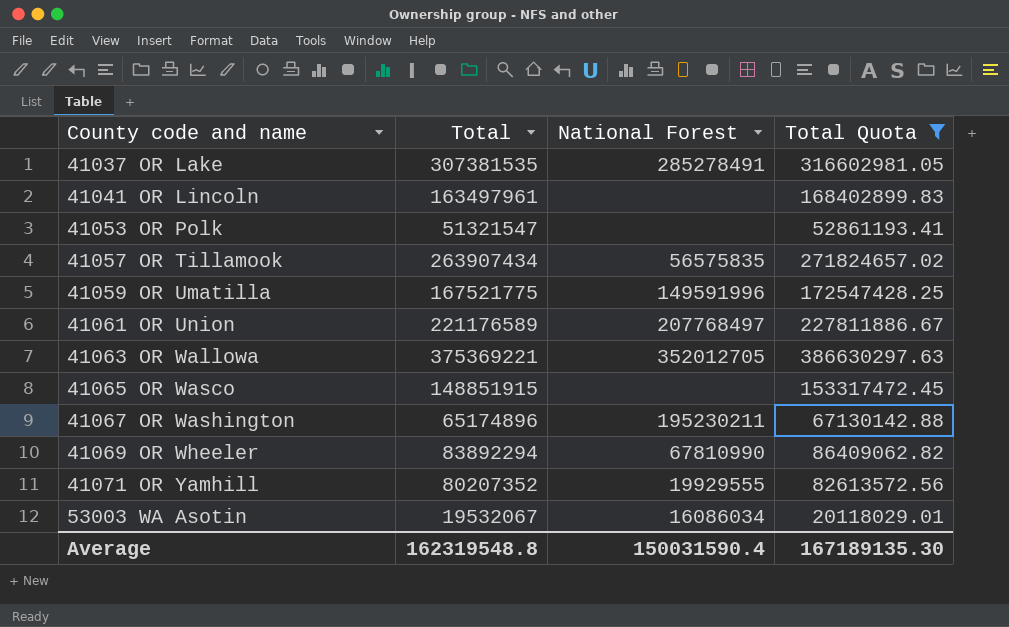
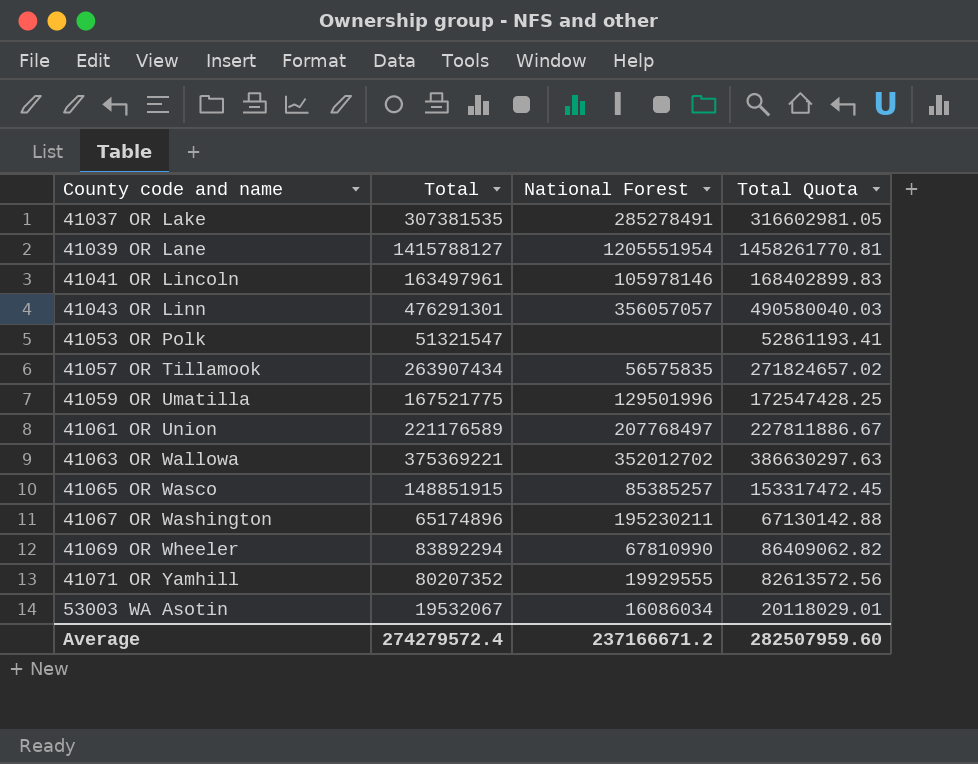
filter: Total Quota <= 386630297.63 -> none
41041 OR Lincoln | National Forest: none -> 105978146
41059 OR Umatilla | National Forest: 149591996 -> 129501996
41063 OR Wallowa | National Forest: 352012705 -> 352012702
41065 OR Wasco | National Forest: none -> 85385257
Average | Total: 162319548.8 -> 274279572.4
Average | National Forest: 150031590.4 -> 237166671.2
Average | Total Quota: 167189135.30 -> 282507959.60

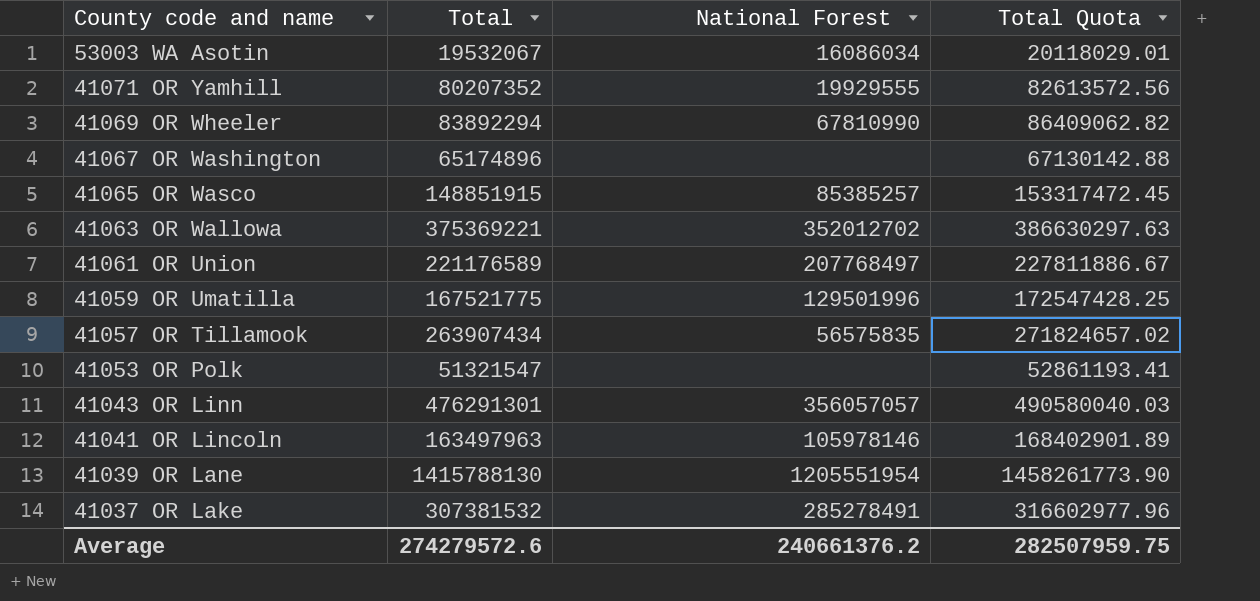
row order: County code and name ascending -> County code and name descending
41067 OR Washington | National Forest: 195230211 -> none
41041 OR Lincoln | Total: 163497961 -> 163497963
41041 OR Lincoln | Total Quota: 168402899.83 -> 168402901.89
41039 OR Lane | Total: 1415788127 -> 1415788130
41039 OR Lane | Total Quota: 1458261770.81 -> 1458261773.90
41037 OR Lake | Total: 307381535 -> 307381532
41037 OR Lake | Total Quota: 316602981.05 -> 316602977.96
Average | Total: 274279572.4 -> 274279572.6
Average | National Forest: 237166671.2 -> 240661376.2
Average | Total Quota: 282507959.60 -> 282507959.75

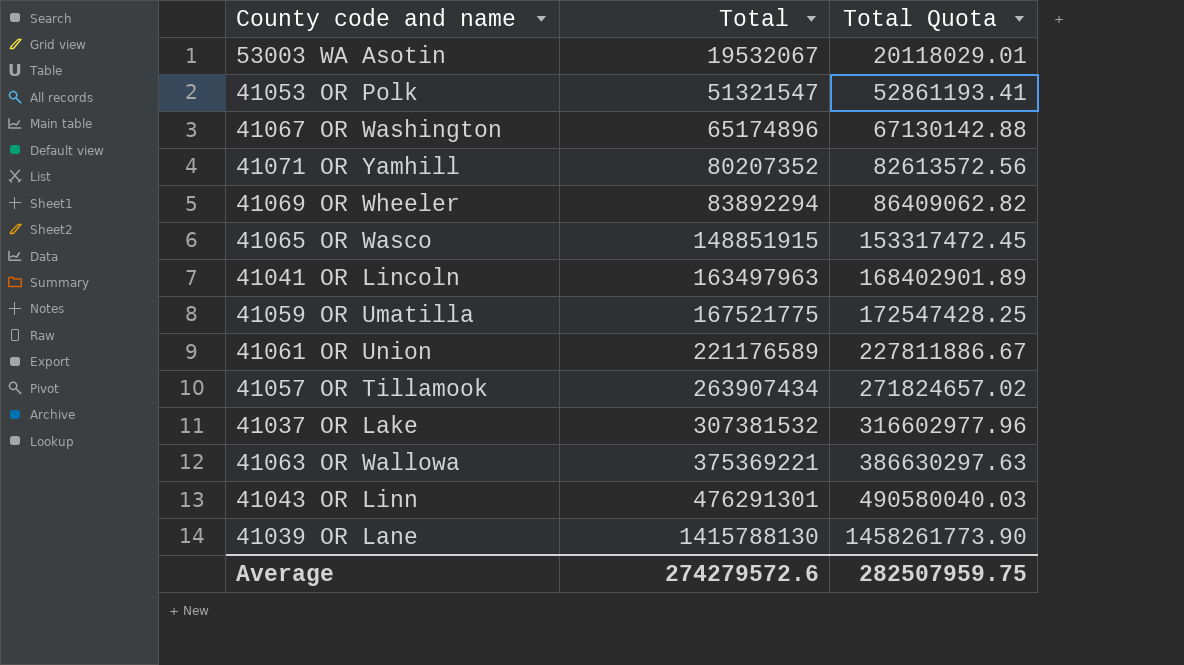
row order: County code and name descending -> Total ascending
column National Forest | position: 3 -> none

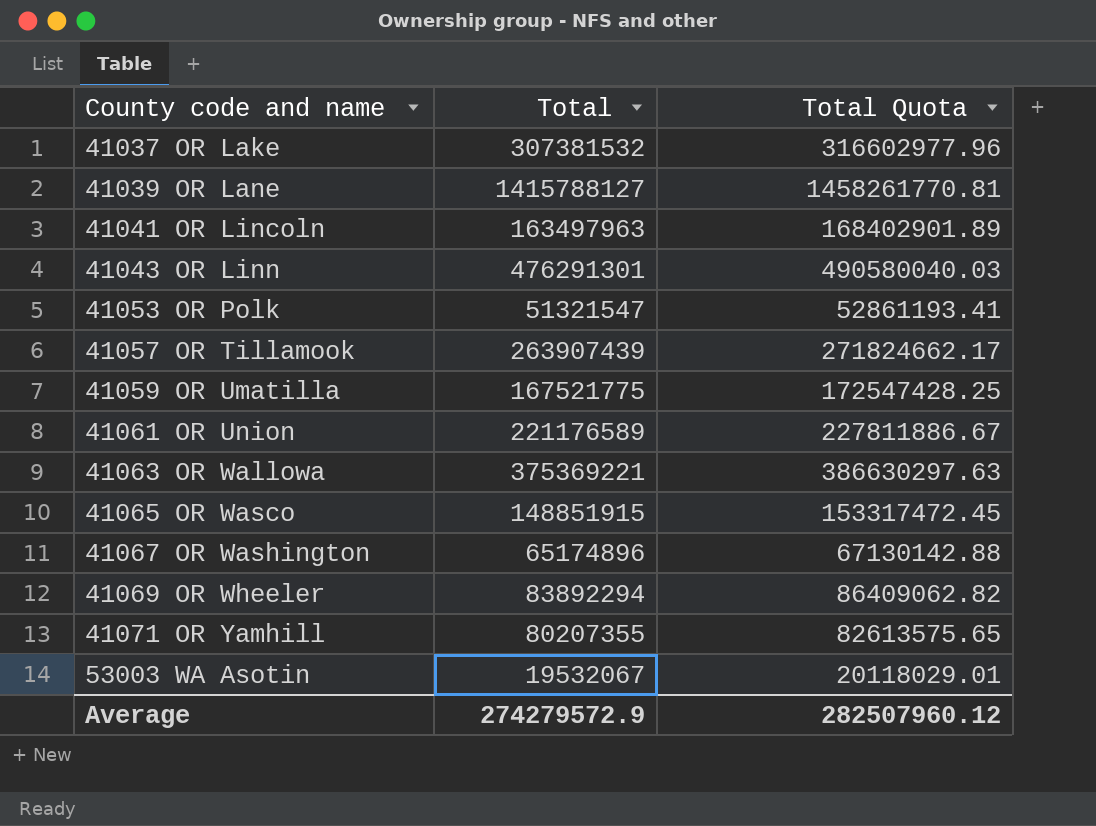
row order: Total ascending -> County code and name ascending
41039 OR Lane | Total: 1415788130 -> 1415788127
41039 OR Lane | Total Quota: 1458261773.90 -> 1458261770.81
41057 OR Tillamook | Total: 263907434 -> 263907439
41057 OR Tillamook | Total Quota: 271824657.02 -> 271824662.17
41071 OR Yamhill | Total: 80207352 -> 80207355
41071 OR Yamhill | Total Quota: 82613572.56 -> 82613575.65
Average | Total: 274279572.6 -> 274279572.9
Average | Total Quota: 282507959.75 -> 282507960.12

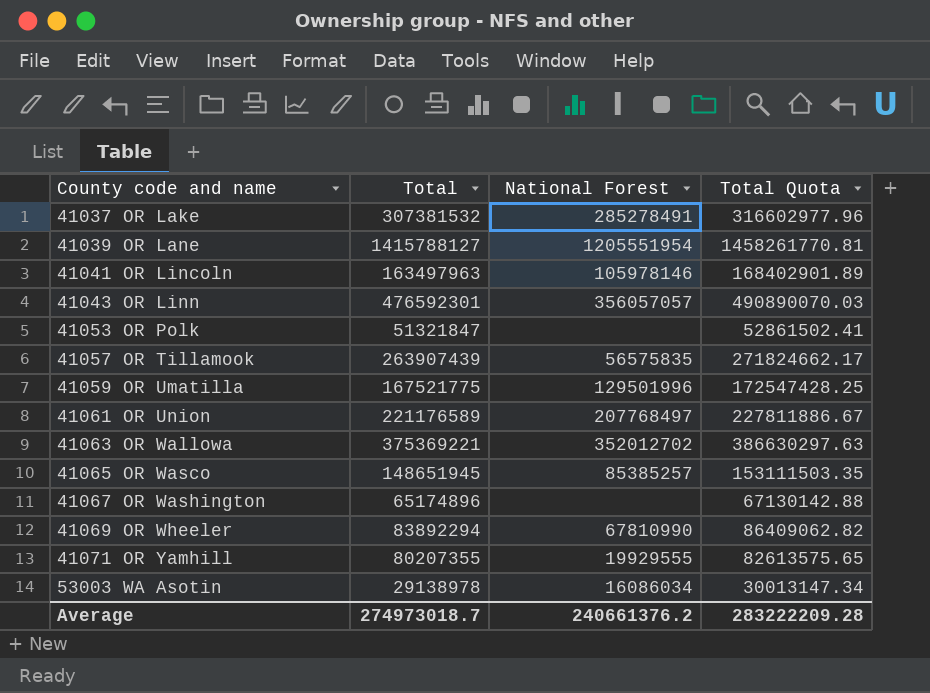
column National Forest | position: none -> 3
41043 OR Linn | Total: 476291301 -> 476592301
41043 OR Linn | Total Quota: 490580040.03 -> 490890070.03
41053 OR Polk | Total: 51321547 -> 51321847
41053 OR Polk | Total Quota: 52861193.41 -> 52861502.41
41065 OR Wasco | Total: 148851915 -> 148651945
41065 OR Wasco | Total Quota: 153317472.45 -> 153111503.35
53003 WA Asotin | Total: 19532067 -> 29138978
53003 WA Asotin | Total Quota: 20118029.01 -> 30013147.34
Average | Total: 274279572.9 -> 274973018.7
Average | Total Quota: 282507960.12 -> 283222209.28

